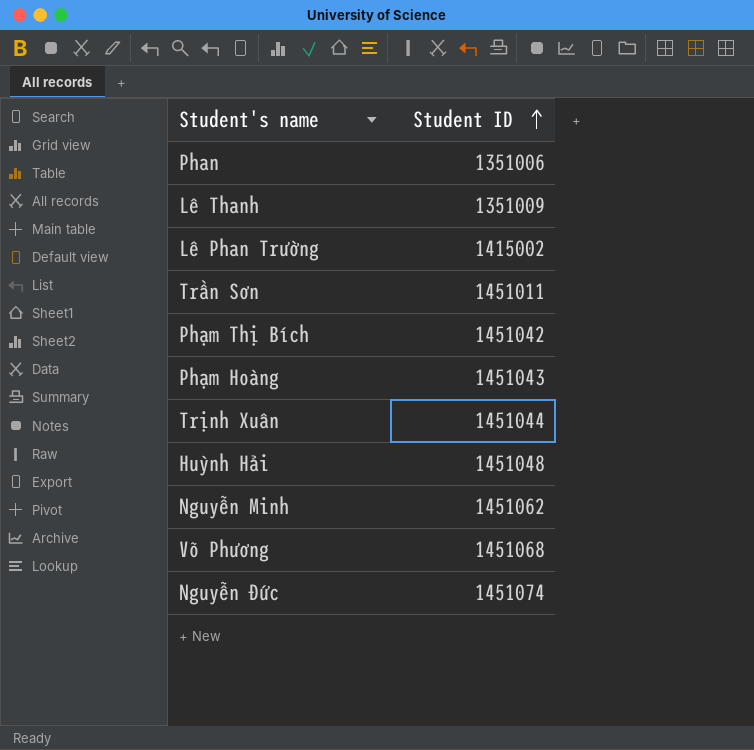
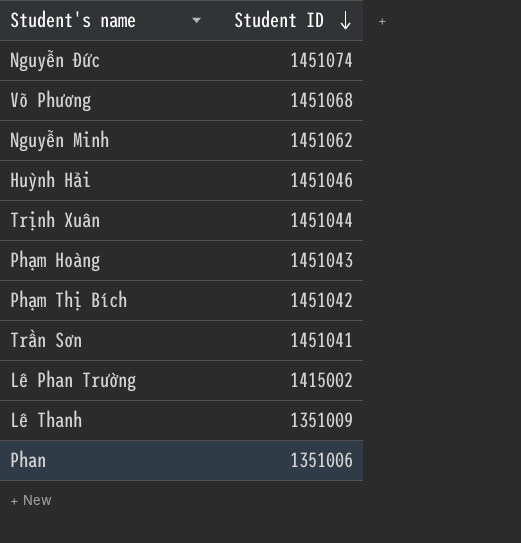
row order: Student ID ascending -> Student ID descending
Huỳnh Hải | Student ID: 1451048 -> 1451046
Trần Sơn | Student ID: 1451011 -> 1451041

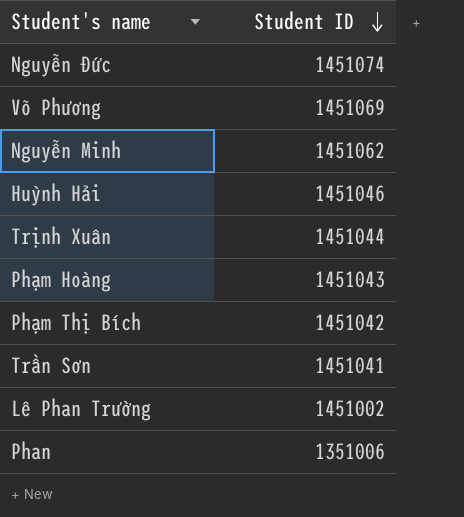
row Lê Thanh: 1351009 -> none
Võ Phương | Student ID: 1451068 -> 1451069
Lê Phan Trường | Student ID: 1415002 -> 1451002

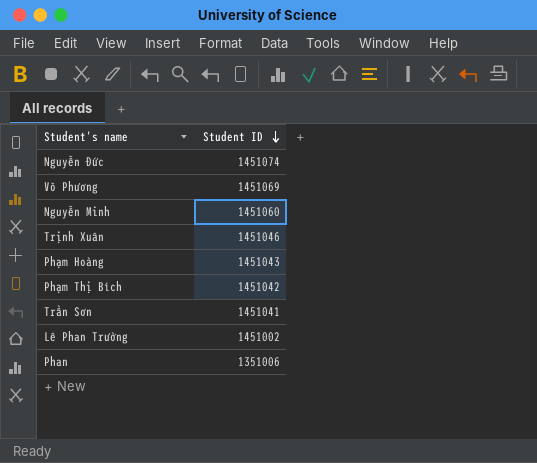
row Huỳnh Hải: 1451046 -> none
Nguyễn Minh | Student ID: 1451062 -> 1451060
Trịnh Xuân | Student ID: 1451044 -> 1451046

